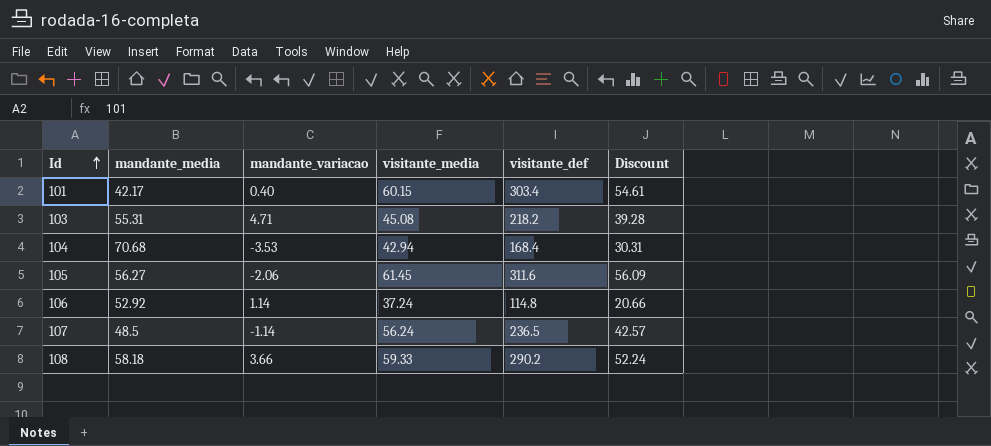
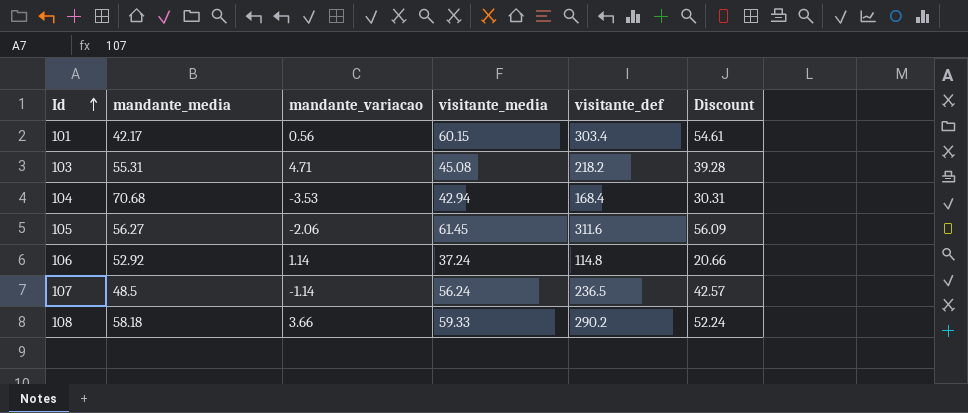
101 | mandante_variacao: 0.40 -> 0.56

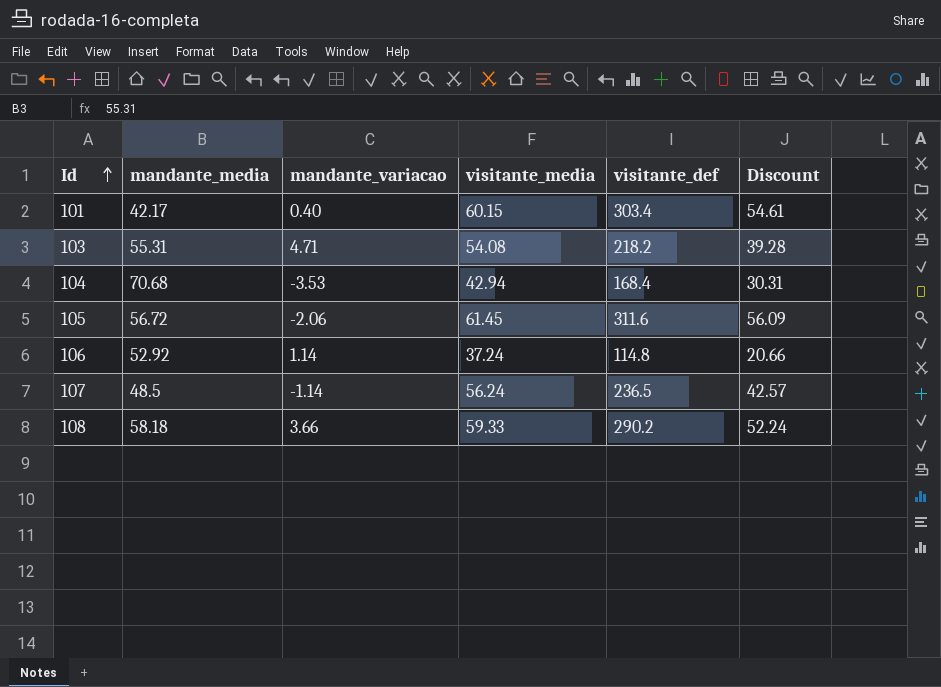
101 | mandante_variacao: 0.56 -> 0.40
103 | visitante_media: 45.08 -> 54.08
105 | mandante_media: 56.27 -> 56.72

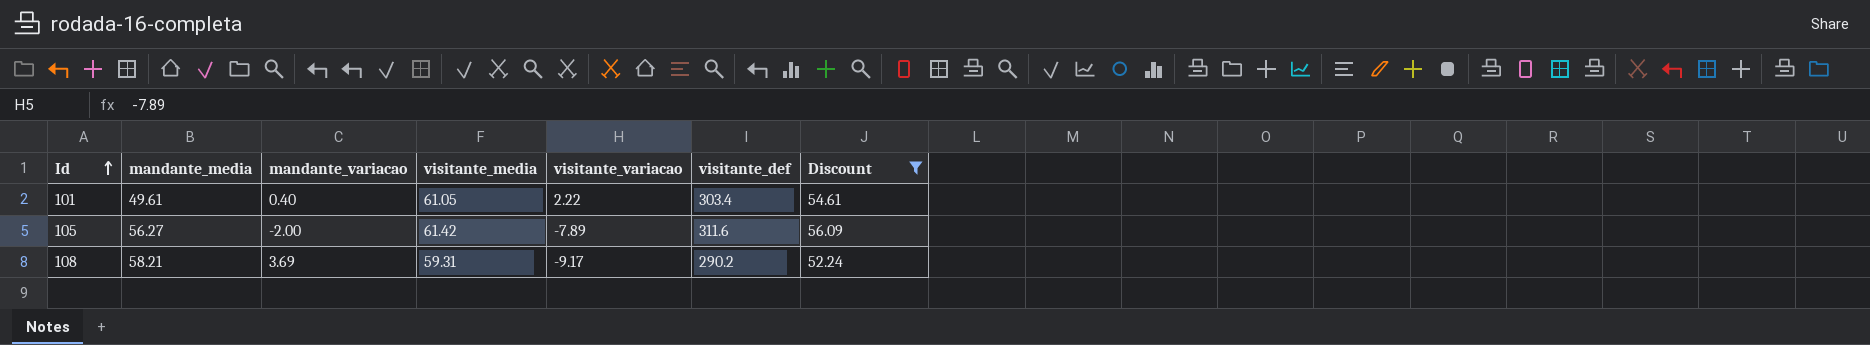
filter: none -> Discount >= 52.24
column visitante_variacao | position: none -> 5
101 | mandante_media: 42.17 -> 49.61
101 | visitante_media: 60.15 -> 61.05
105 | mandante_media: 56.72 -> 56.27
105 | mandante_variacao: -2.06 -> -2.00
105 | visitante_media: 61.45 -> 61.42
108 | mandante_media: 58.18 -> 58.21
108 | mandante_variacao: 3.66 -> 3.69
108 | visitante_media: 59.33 -> 59.31

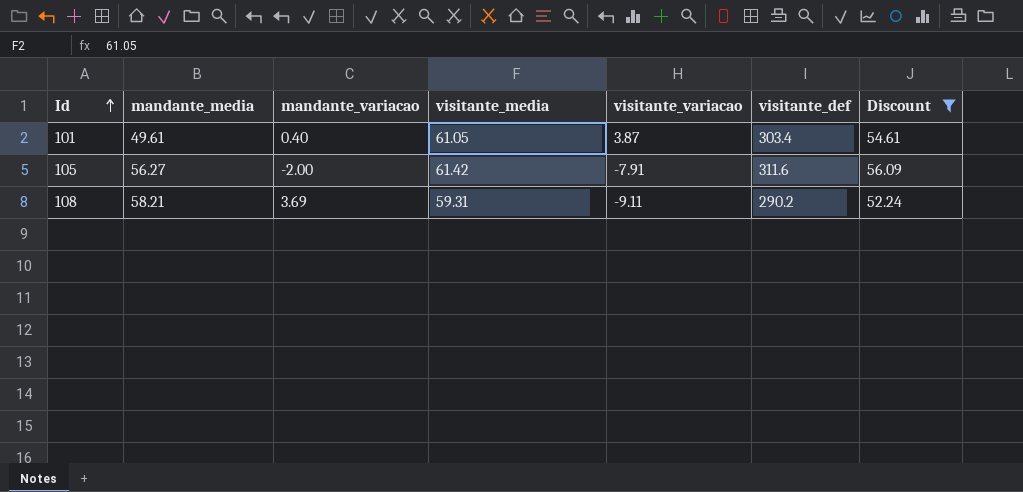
101 | visitante_variacao: 2.22 -> 3.87
105 | visitante_variacao: -7.89 -> -7.91
108 | visitante_variacao: -9.17 -> -9.11

